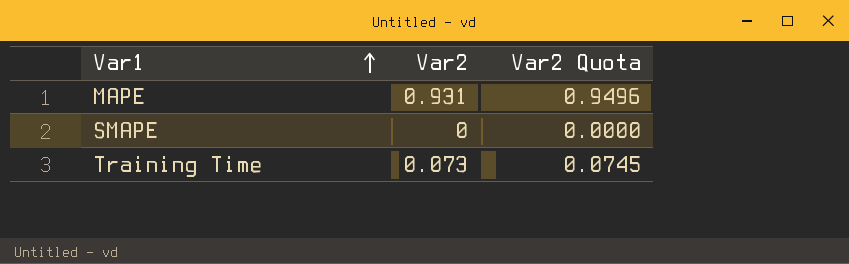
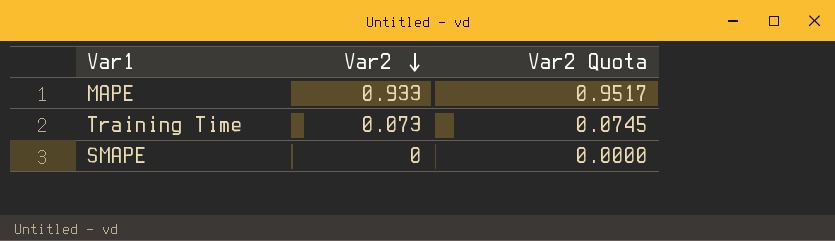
row order: Var1 ascending -> Var2 descending
MAPE | Var2: 0.931 -> 0.933
MAPE | Var2 Quota: 0.9496 -> 0.9517

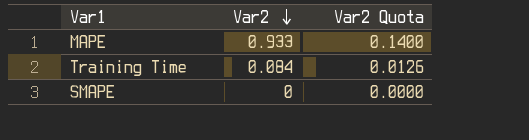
column Var2 Quota | formula: [Var2] * 1.02 -> [Var2] * 0.15
Training Time | Var2: 0.073 -> 0.084

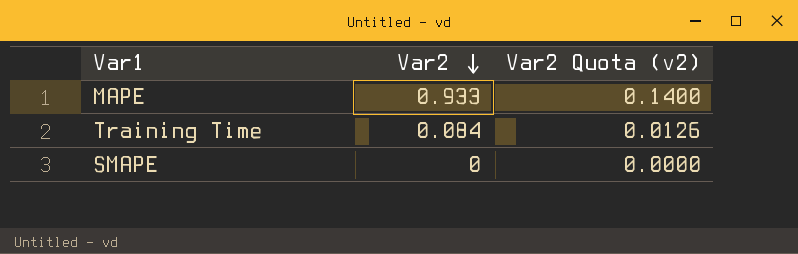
column name: Var2 Quota -> Var2 Quota (v2)

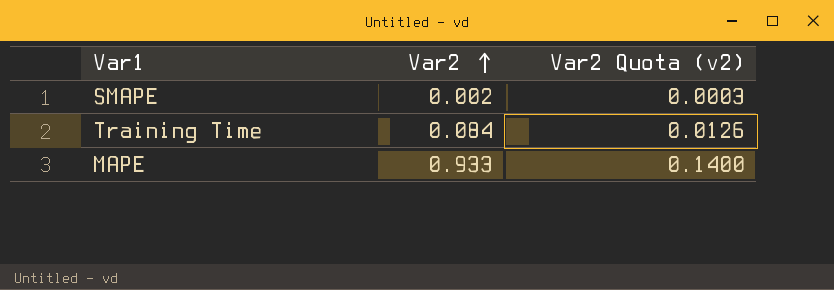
row order: Var2 descending -> Var2 ascending
SMAPE | Var2: 0 -> 0.002
SMAPE | Var2 Quota (v2): 0.0000 -> 0.0003

